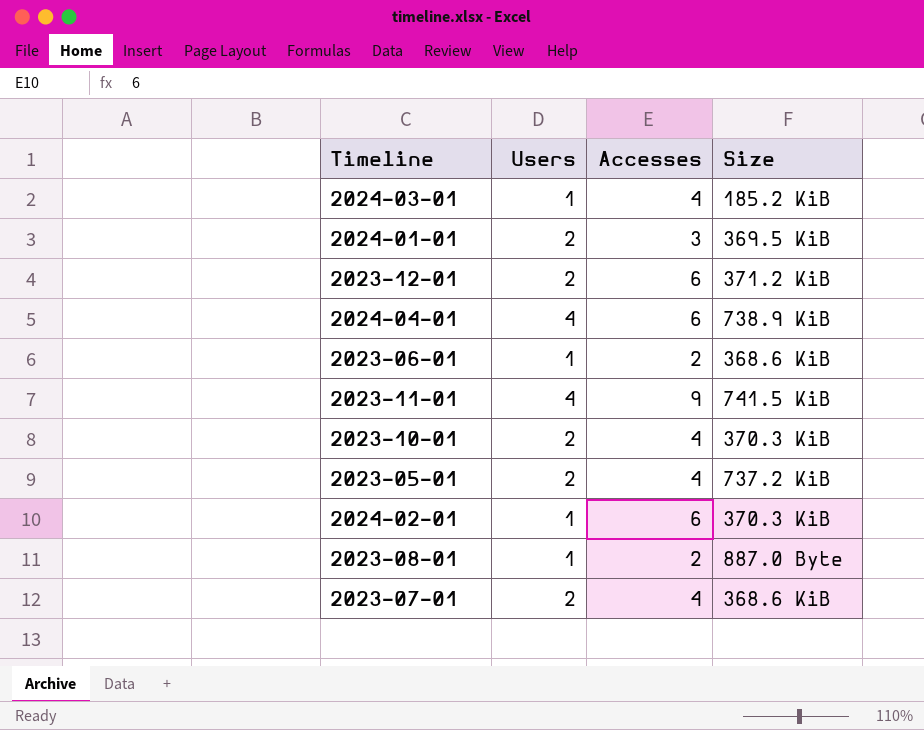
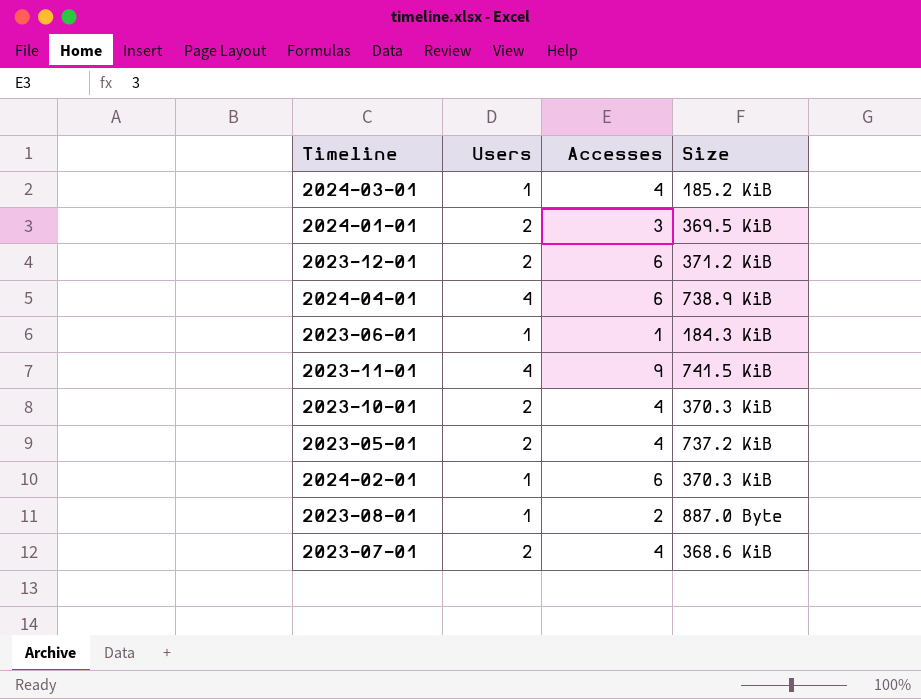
2023-06-01 | Accesses: 2 -> 1
2023-06-01 | Size: 368.6 KiB -> 184.3 KiB

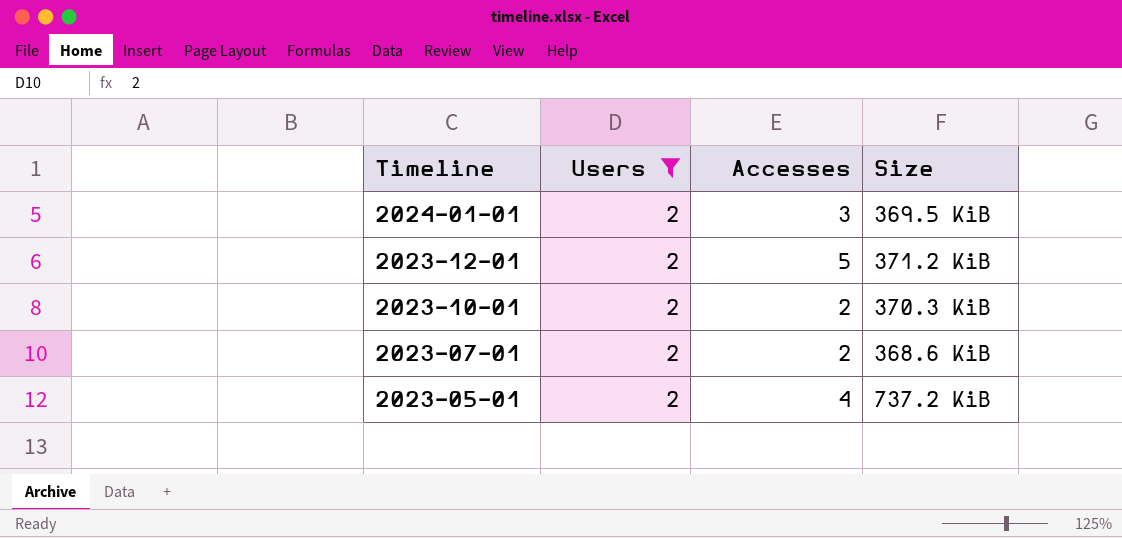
filter: none -> Users = 2
row order: none -> Timeline descending
2023-12-01 | Accesses: 6 -> 5
2023-10-01 | Accesses: 4 -> 2
2023-07-01 | Accesses: 4 -> 2

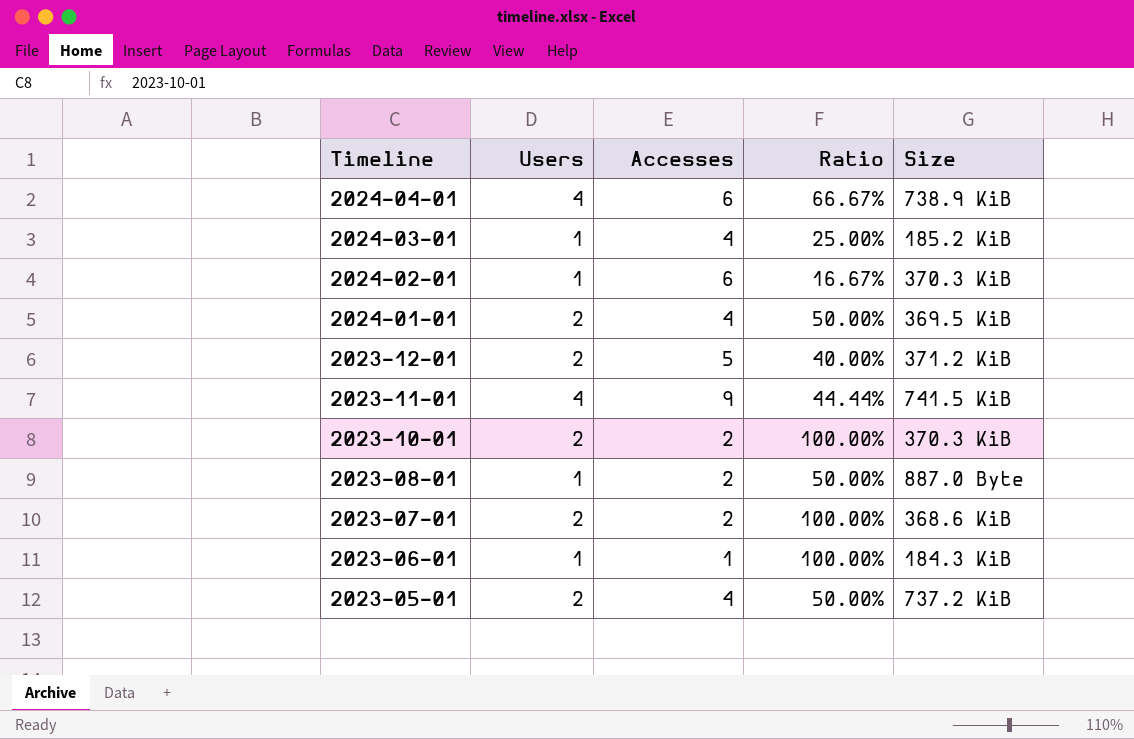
filter: Users = 2 -> none
column Ratio | formula: none -> [Users] / [Accesses]
2024-01-01 | Accesses: 3 -> 4

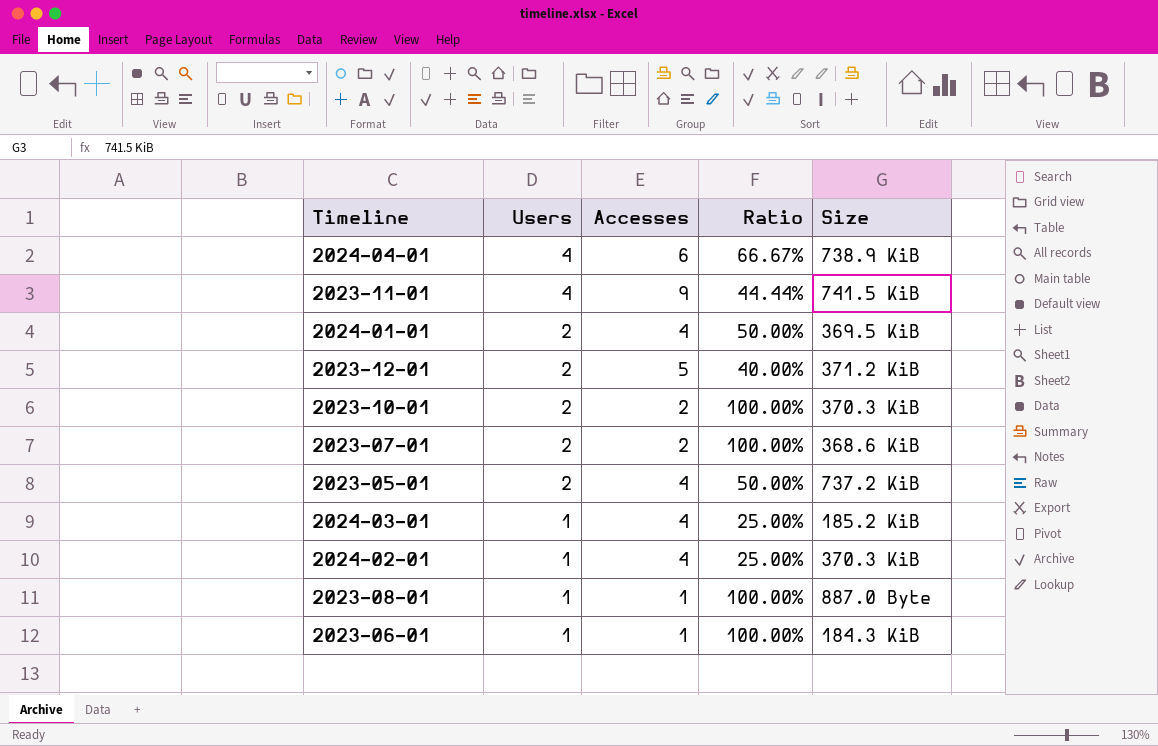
row order: Timeline descending -> Users descending
2024-02-01 | Accesses: 6 -> 4
2024-02-01 | Ratio: 16.67% -> 25.00%
2023-08-01 | Accesses: 2 -> 1
2023-08-01 | Ratio: 50.00% -> 100.00%

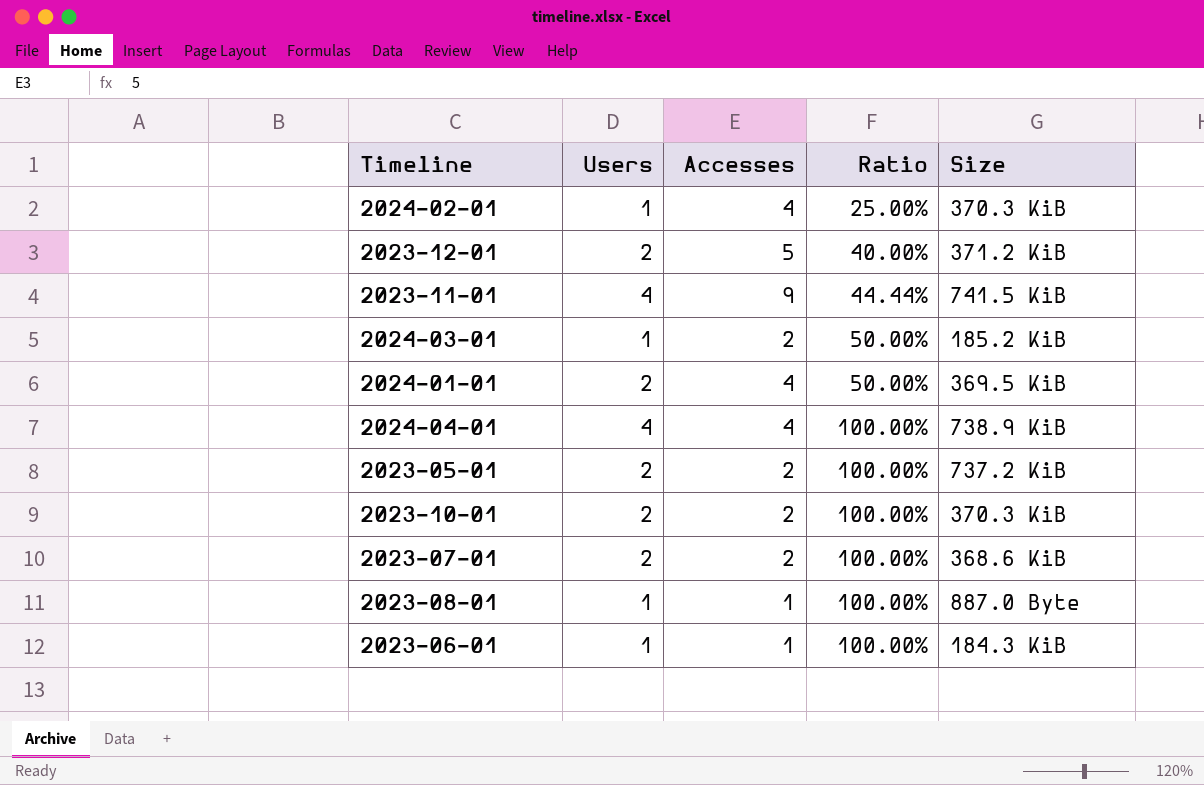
row order: Users descending -> Ratio ascending
2024-03-01 | Accesses: 4 -> 2
2024-03-01 | Ratio: 25.00% -> 50.00%
2024-04-01 | Accesses: 6 -> 4
2024-04-01 | Ratio: 66.67% -> 100.00%
2023-05-01 | Accesses: 4 -> 2
2023-05-01 | Ratio: 50.00% -> 100.00%

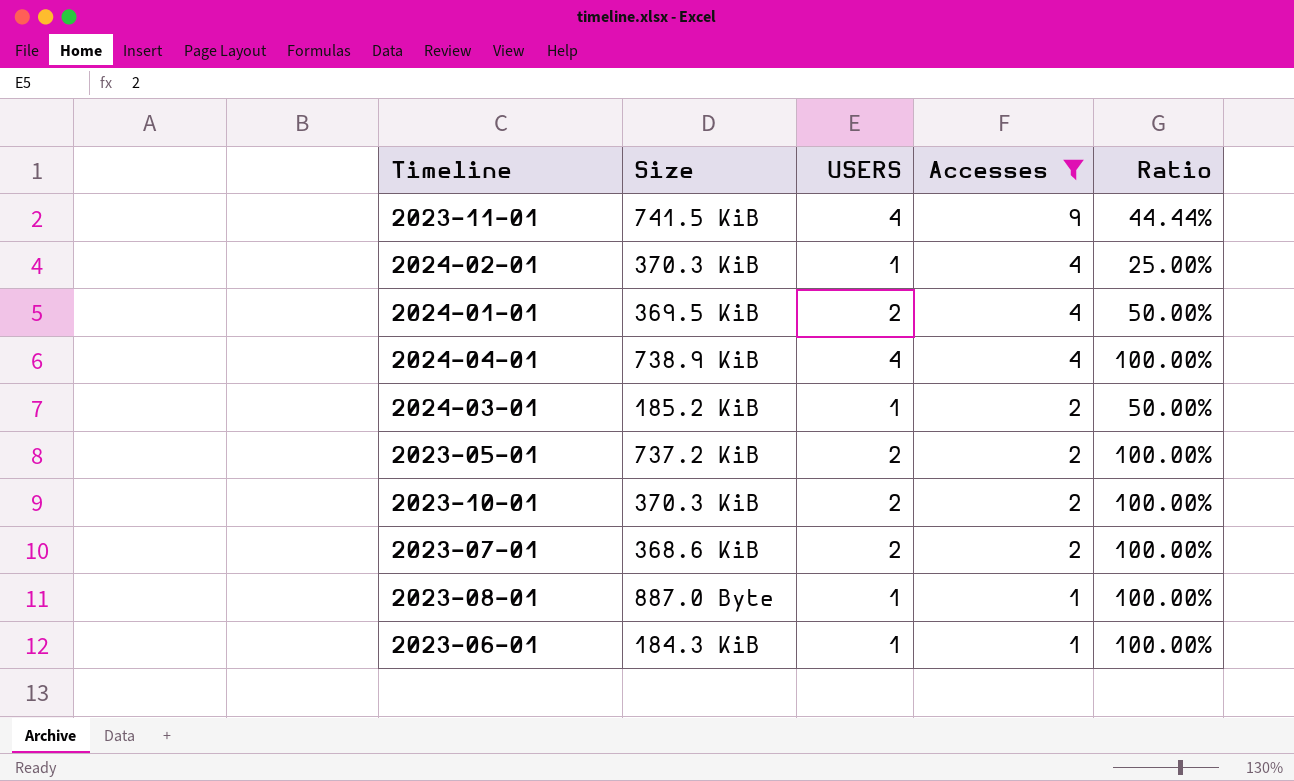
filter: none -> Accesses != 5
row order: Ratio ascending -> Accesses descending
column Size | position: 5 -> 2
column name: Users -> USERS

